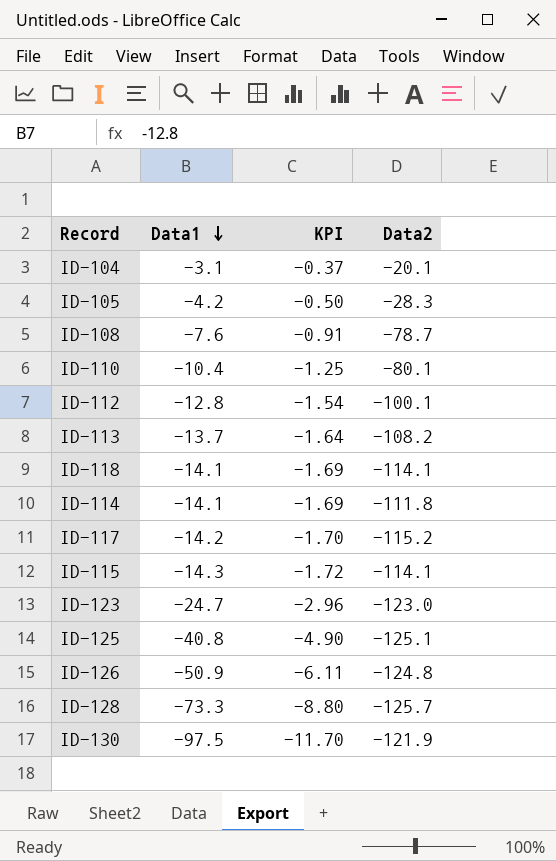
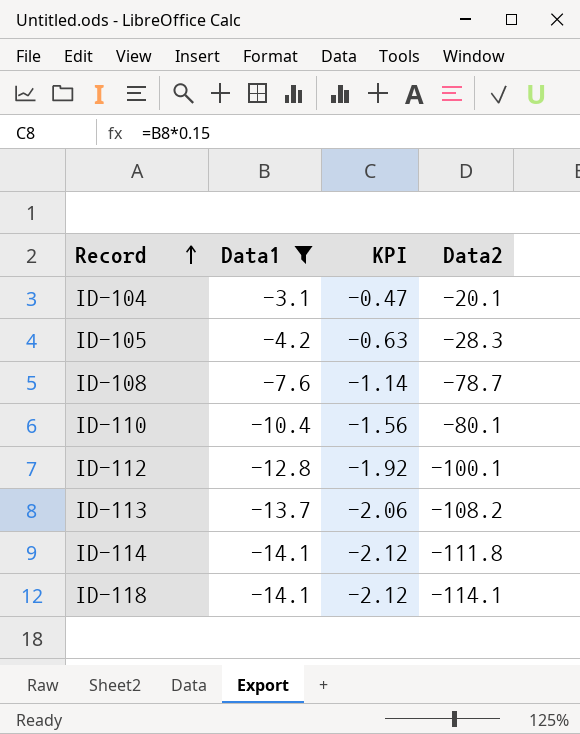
filter: none -> Data1 >= -14.1
row order: Data1 descending -> Record ascending
column KPI | formula: [Data1] * 0.12 -> [Data1] * 0.15

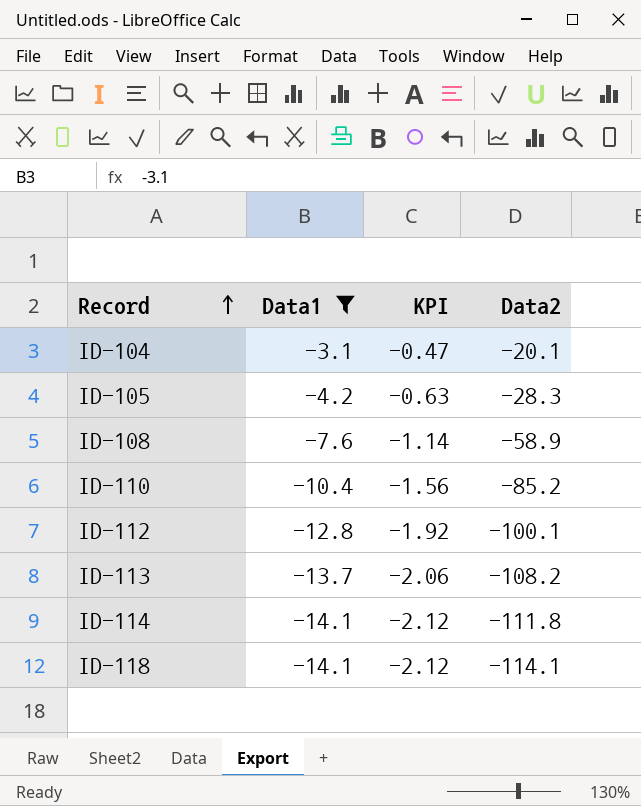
ID-108 | Data2: -78.7 -> -58.9
ID-110 | Data2: -80.1 -> -85.2

